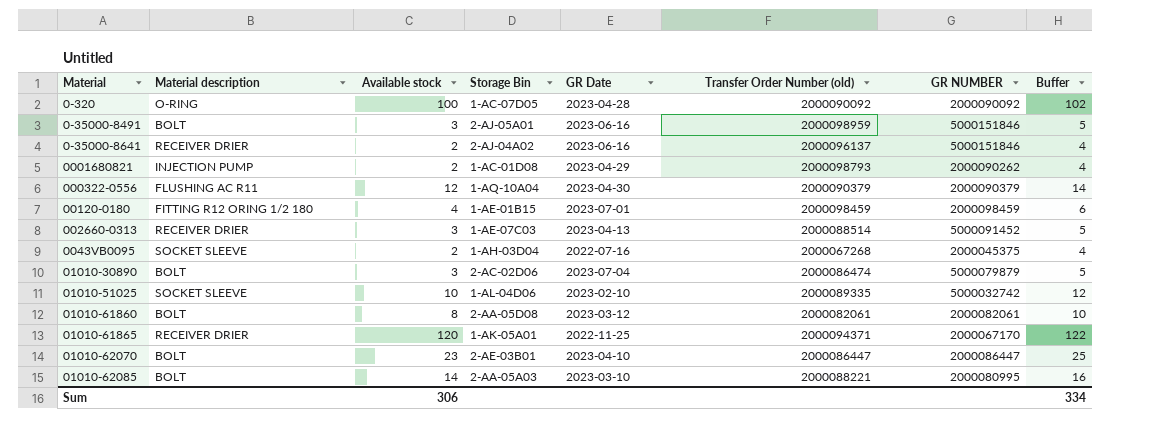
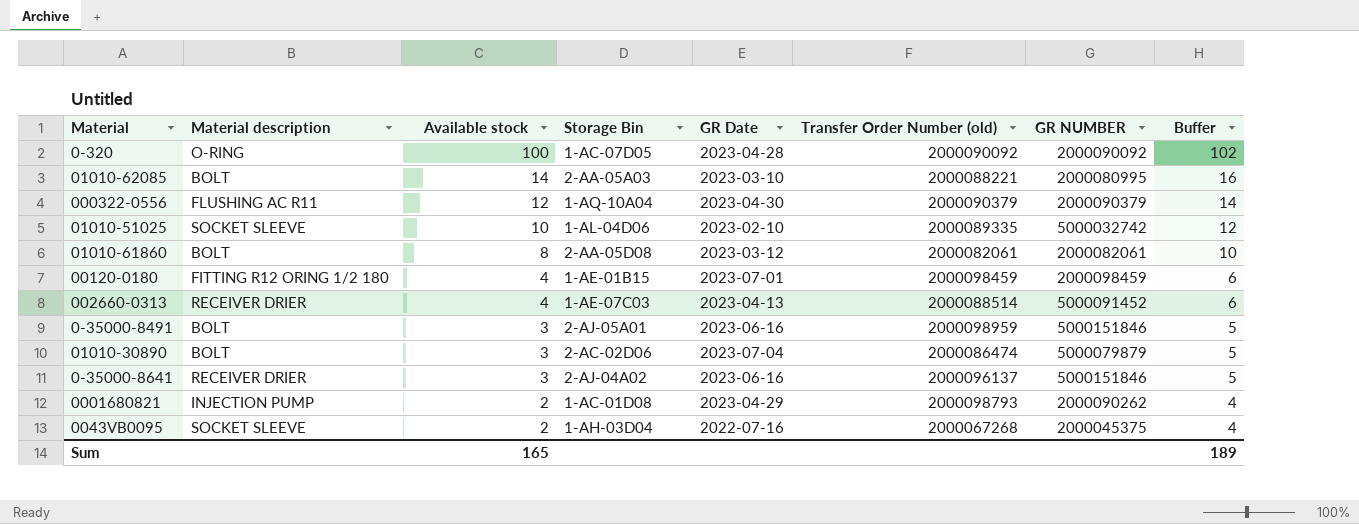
row order: none -> Available stock descending
row 01010-61865: RECEIVER DRIER | 120 | 1-AK-05A01 | 2022-11-25 | 2000094371 | 2000067170 | 122 -> none
row 01010-62070: BOLT | 23 | 2-AE-03B01 | 2023-04-10 | 2000086447 | 2000086447 | 25 -> none
002660-0313 | Available stock: 3 -> 4
002660-0313 | Buffer: 5 -> 6
0-35000-8641 | Available stock: 2 -> 3
0-35000-8641 | Buffer: 4 -> 5
Sum | Available stock: 306 -> 165
Sum | Buffer: 334 -> 189

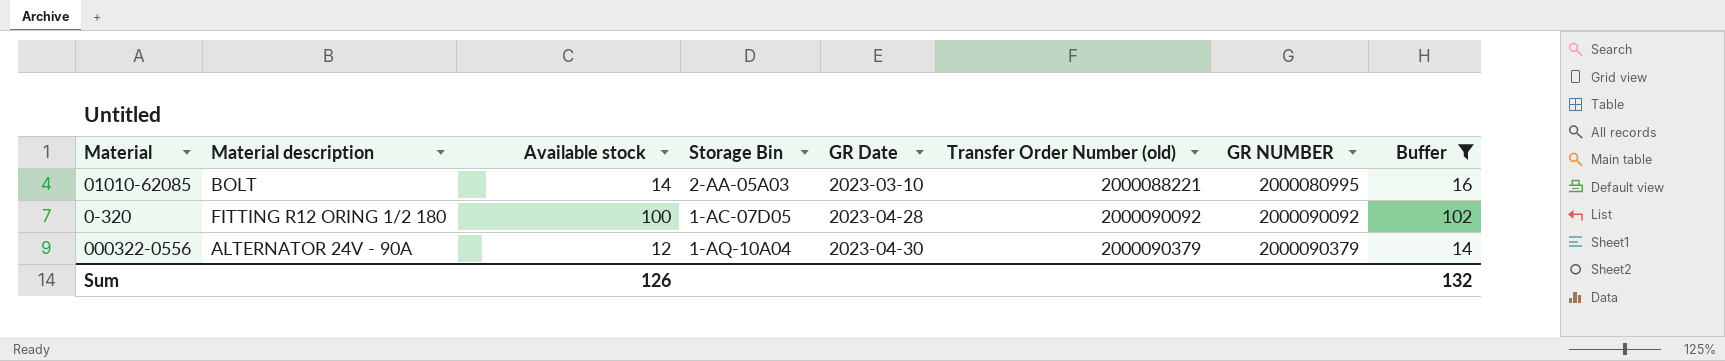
filter: none -> Buffer >= 14
row order: Available stock descending -> GR Date ascending
0-320 | Material description: O-RING -> FITTING R12 ORING 1/2 180
000322-0556 | Material description: FLUSHING AC R11 -> ALTERNATOR 24V - 90A
Sum | Available stock: 165 -> 126
Sum | Buffer: 189 -> 132

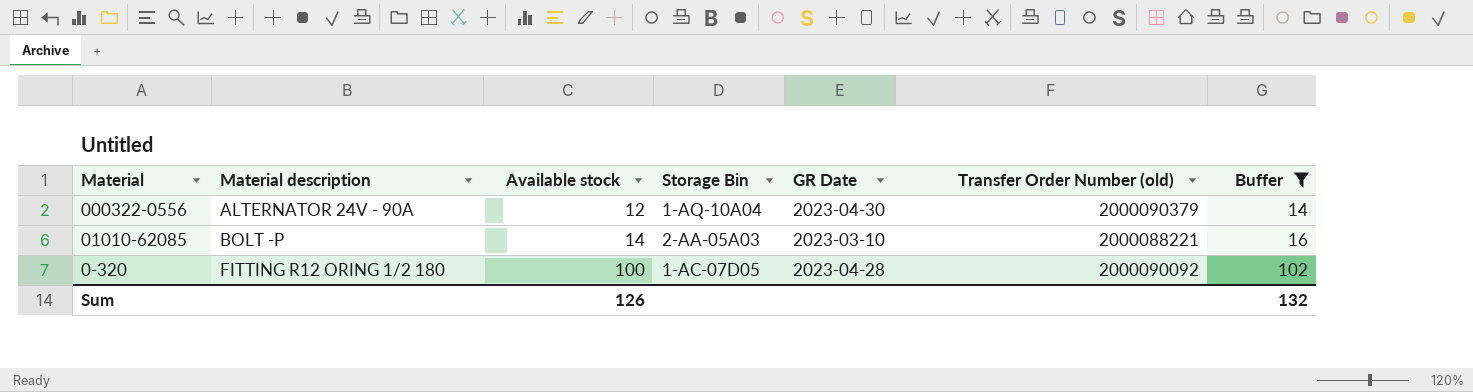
row order: GR Date ascending -> Material description ascending
column GR NUMBER | position: 7 -> none
01010-62085 | Material description: BOLT -> BOLT -P

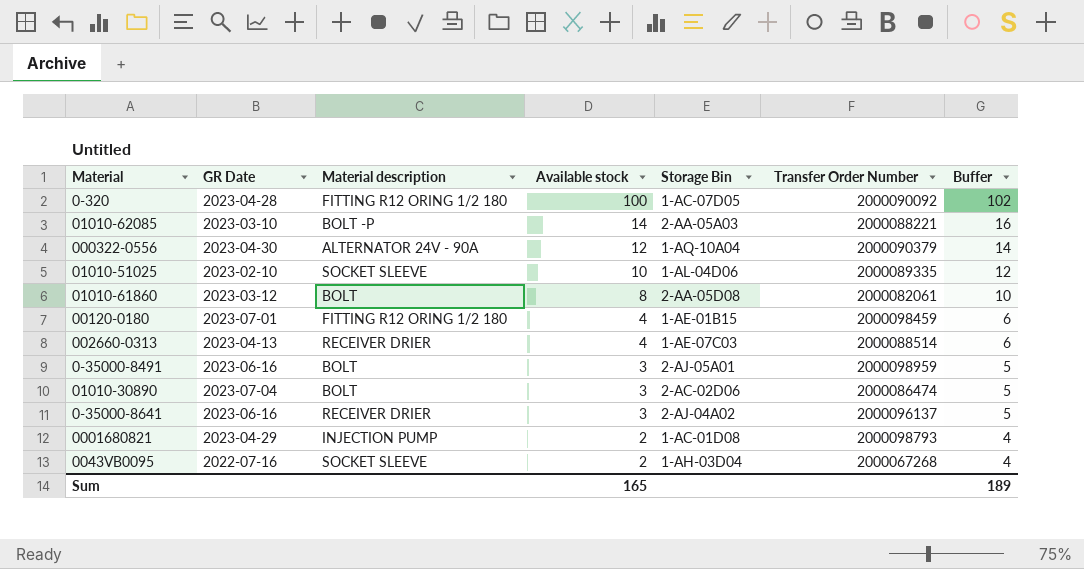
filter: Buffer >= 14 -> none
row order: Material description ascending -> Available stock descending
column GR Date | position: 5 -> 2
column name: Transfer Order Number (old) -> Transfer Order Number
Sum | Available stock: 126 -> 165
Sum | Buffer: 132 -> 189

